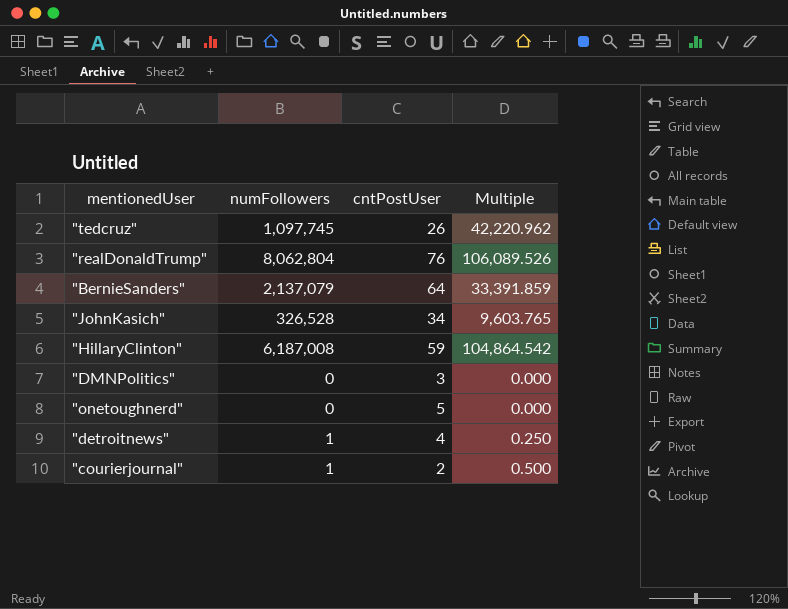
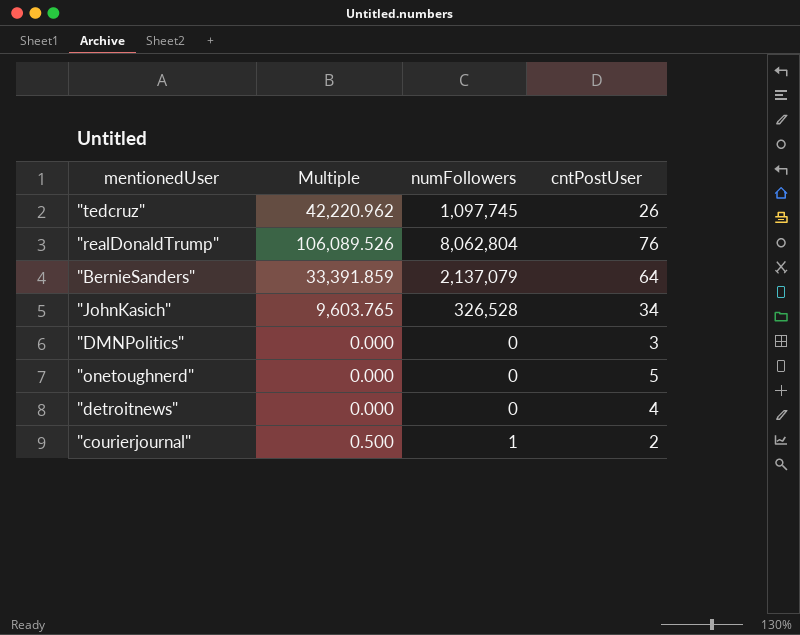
column Multiple | position: 4 -> 2
row "HillaryClinton": 6,187,008 | 59 | 104,864.542 -> none
"detroitnews" | Multiple: 0.250 -> 0.000
"detroitnews" | numFollowers: 1 -> 0

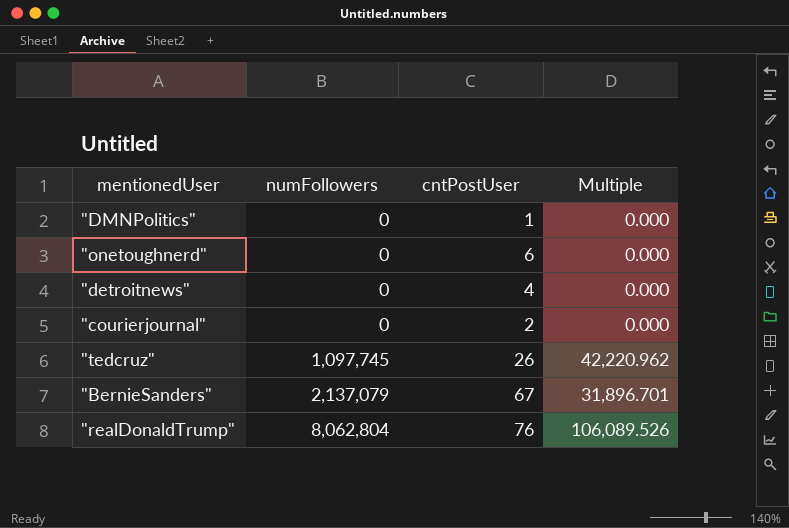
row order: none -> numFollowers ascending
column Multiple | position: 2 -> 4
row "JohnKasich": 9,603.765 | 326,528 | 34 -> none
"DMNPolitics" | cntPostUser: 3 -> 1
"onetoughnerd" | cntPostUser: 5 -> 6
"courierjournal" | numFollowers: 1 -> 0
"courierjournal" | Multiple: 0.500 -> 0.000
"BernieSanders" | cntPostUser: 64 -> 67
"BernieSanders" | Multiple: 33,391.859 -> 31,896.701

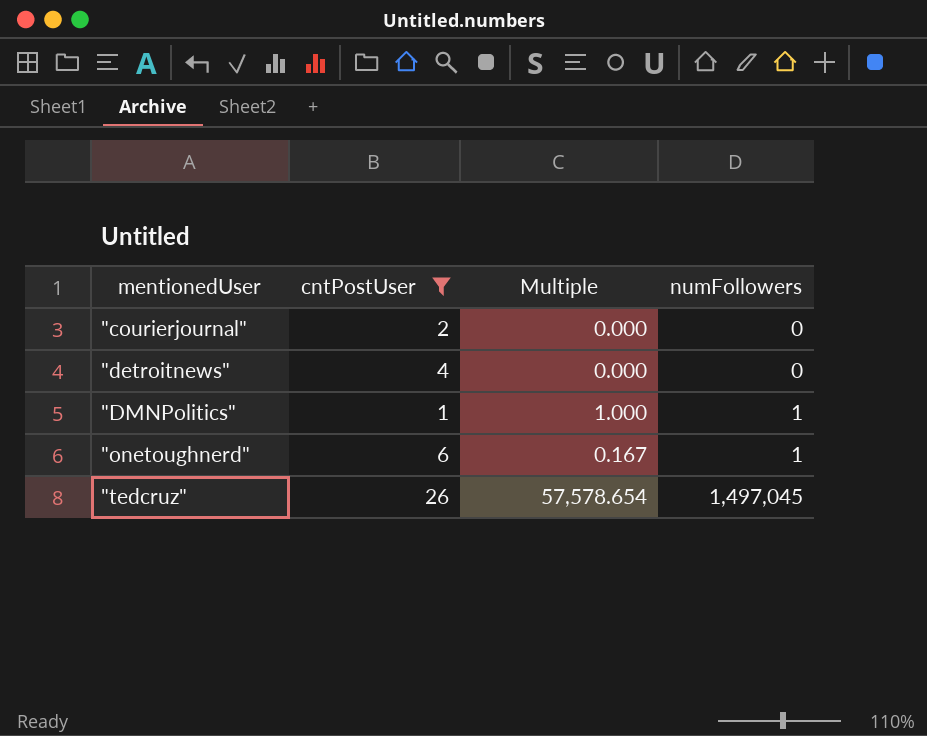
filter: none -> cntPostUser <= 26
row order: numFollowers ascending -> mentionedUser ascending
column numFollowers | position: 2 -> 4
"DMNPolitics" | Multiple: 0.000 -> 1.000
"DMNPolitics" | numFollowers: 0 -> 1
"onetoughnerd" | Multiple: 0.000 -> 0.167
"onetoughnerd" | numFollowers: 0 -> 1
"tedcruz" | Multiple: 42,220.962 -> 57,578.654
"tedcruz" | numFollowers: 1,097,745 -> 1,497,045

